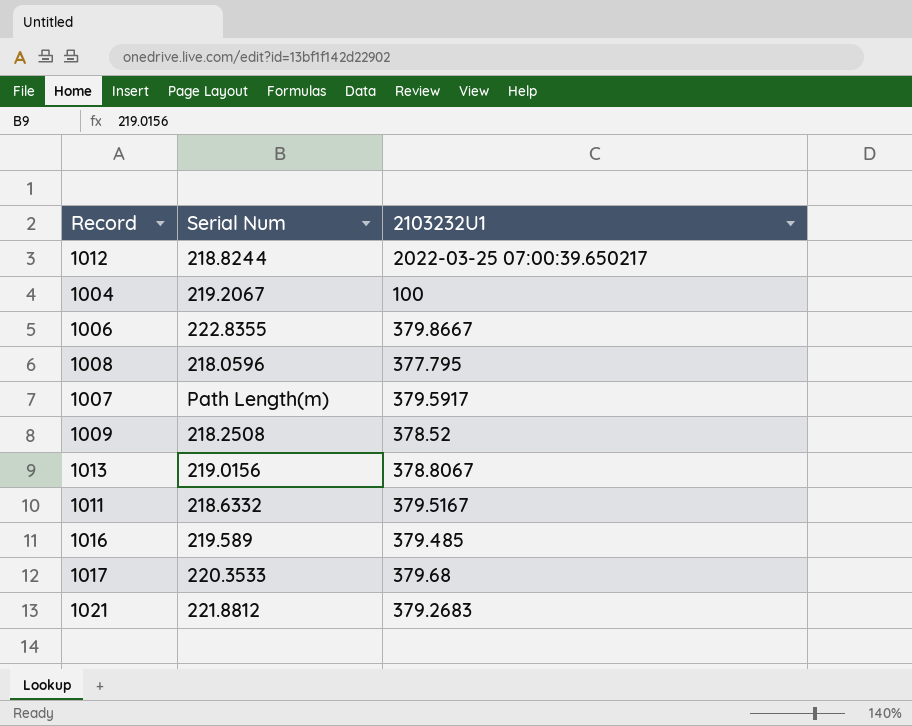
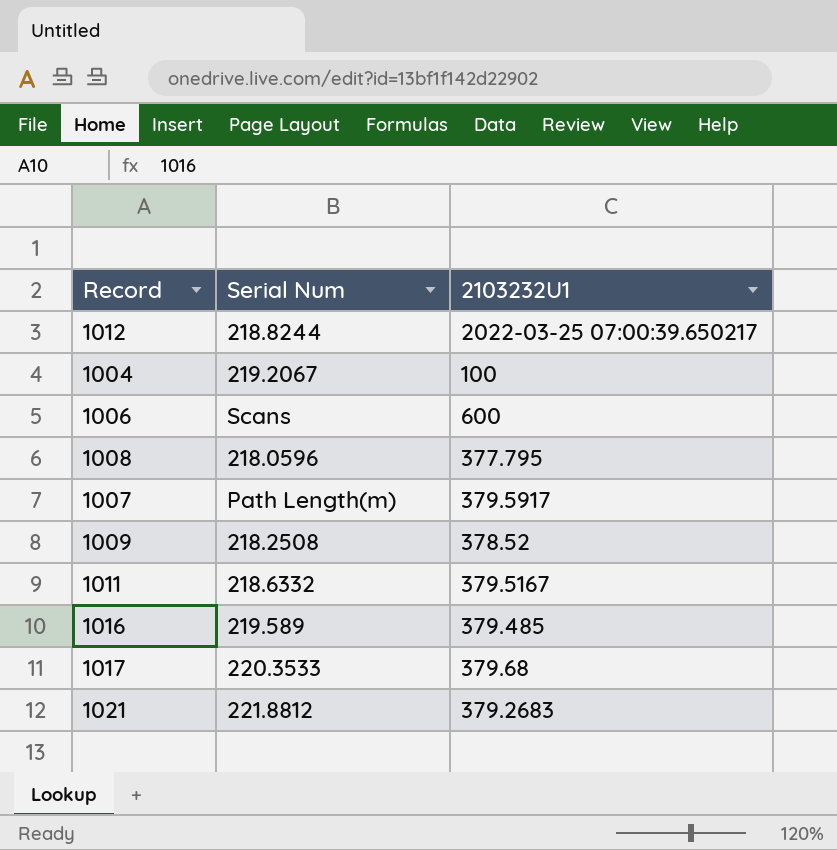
row 1013: 219.0156 | 378.8067 -> none
1006 | Serial Num: 222.8355 -> Scans
1006 | 2103232U1: 379.8667 -> 600

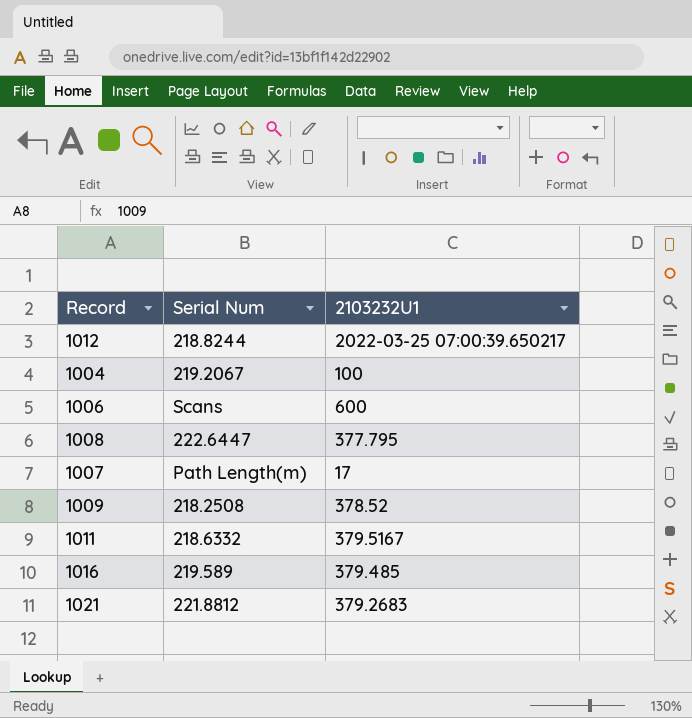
row 1017: 220.3533 | 379.68 -> none
1008 | Serial Num: 218.0596 -> 222.6447
1007 | 2103232U1: 379.5917 -> 17

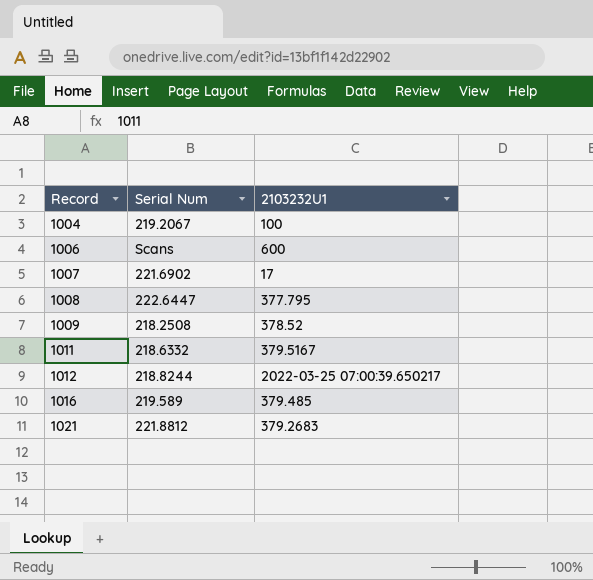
row order: none -> Record ascending
1007 | Serial Num: Path Length(m) -> 221.6902

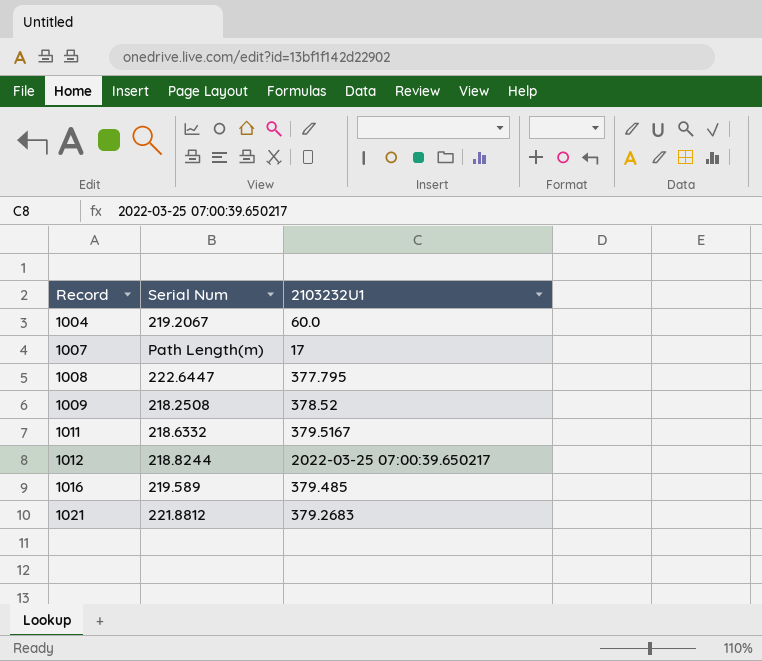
row 1006: Scans | 600 -> none
1004 | 2103232U1: 100 -> 60.0
1007 | Serial Num: 221.6902 -> Path Length(m)

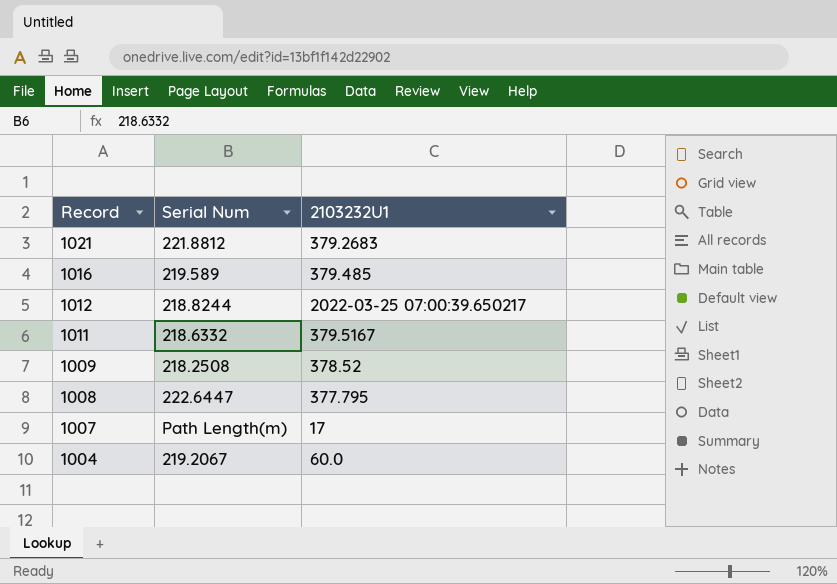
row order: Record ascending -> Record descending

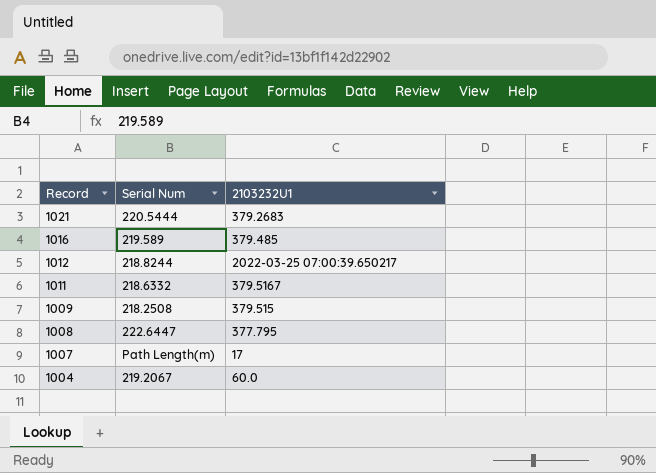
1021 | Serial Num: 221.8812 -> 220.5444
1009 | 2103232U1: 378.52 -> 379.515

